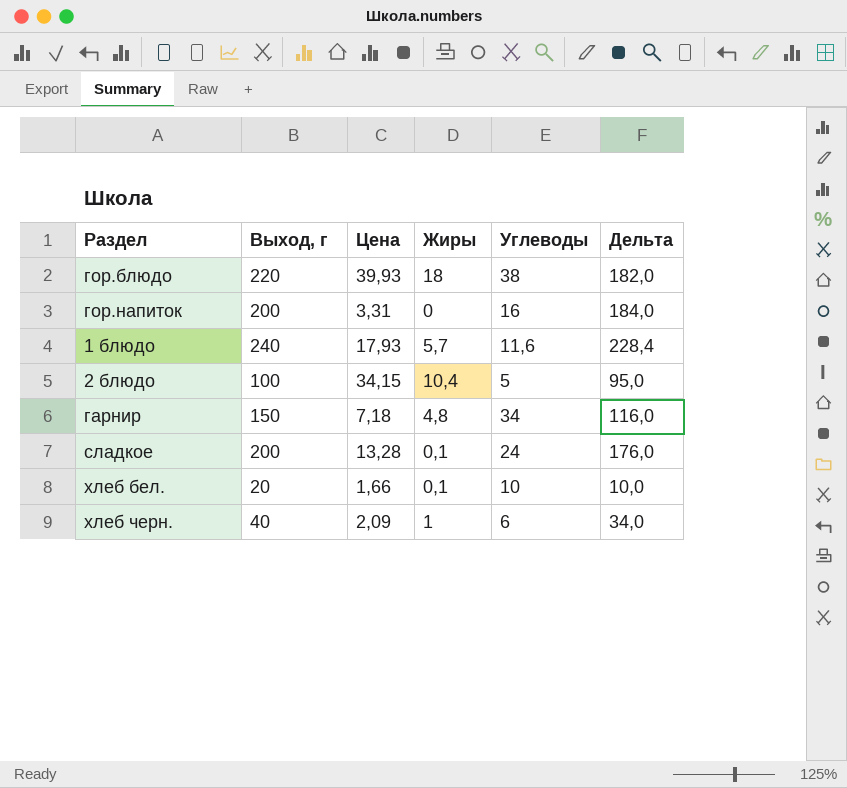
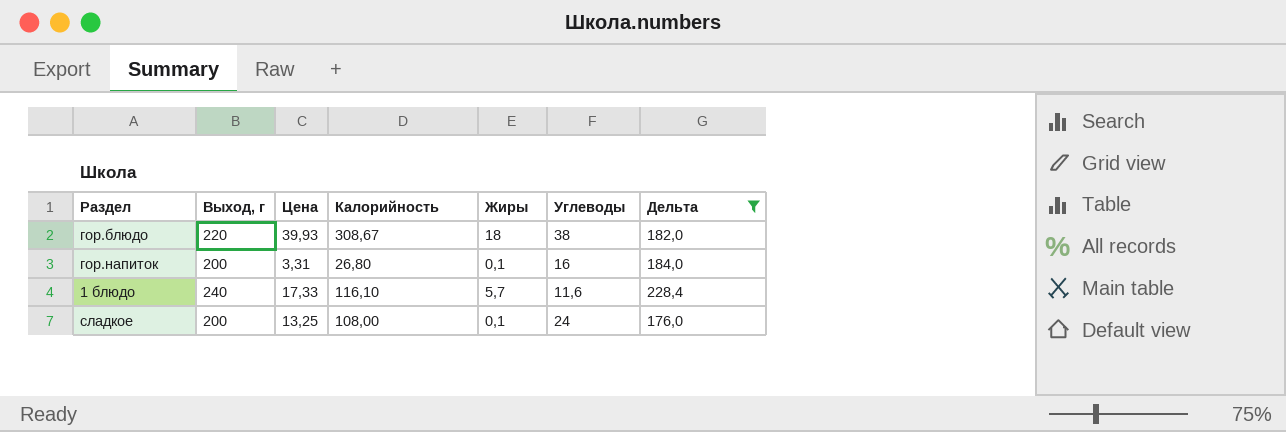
filter: none -> Дельта >= 176,0
column Калорийность | position: none -> 4
гор.напиток | Жиры: 0 -> 0,1
1 блюдо | Цена: 17,93 -> 17,33
сладкое | Цена: 13,28 -> 13,25

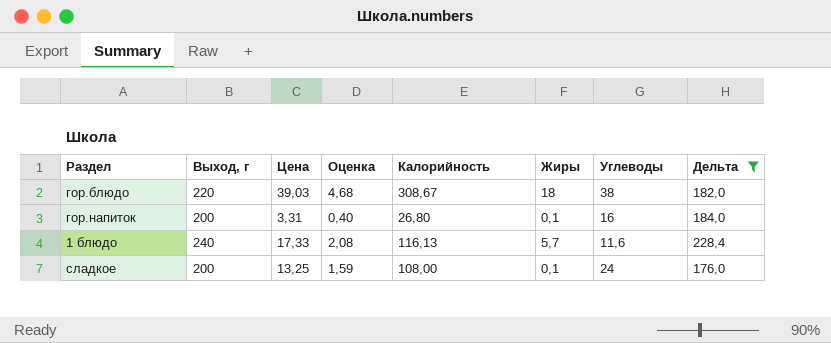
column Оценка | formula: none -> [Цена] * 0,12
гор.блюдо | Цена: 39,93 -> 39,03
1 блюдо | Калорийность: 116,10 -> 116,13

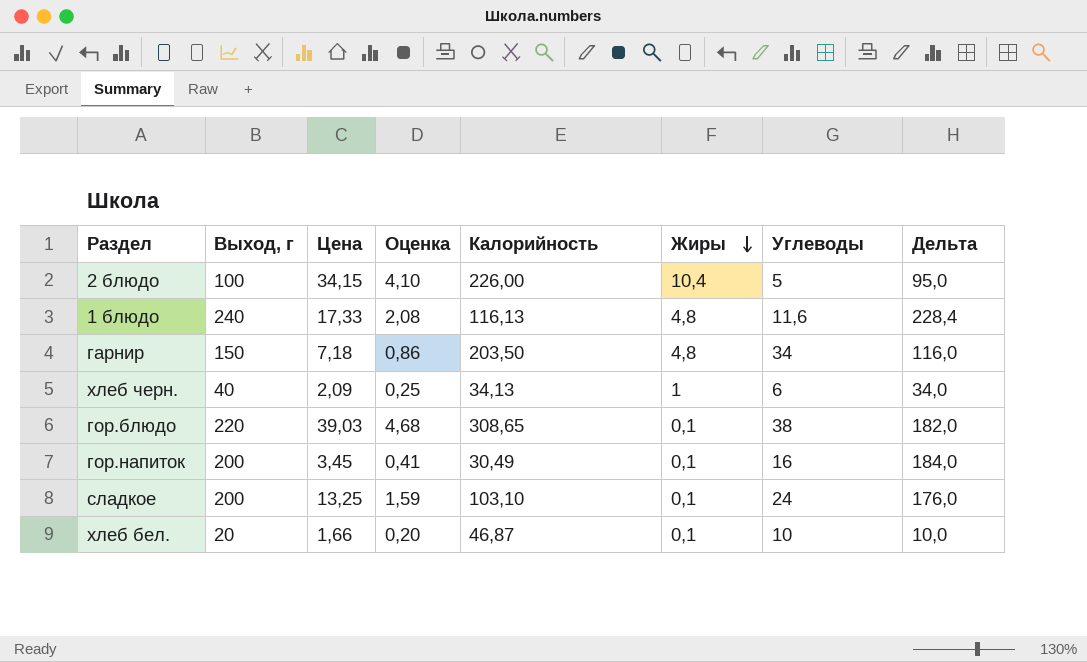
filter: Дельта >= 176,0 -> none
row order: none -> Жиры descending
1 блюдо | Жиры: 5,7 -> 4,8
гор.блюдо | Калорийность: 308,67 -> 308,65
гор.блюдо | Жиры: 18 -> 0,1
гор.напиток | Цена: 3,31 -> 3,45
гор.напиток | Оценка: 0,40 -> 0,41
гор.напиток | Калорийность: 26,80 -> 30,49
сладкое | Калорийность: 108,00 -> 103,10

